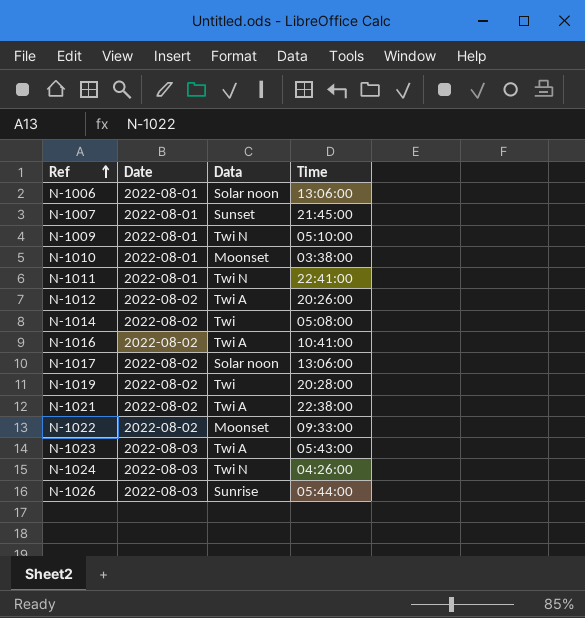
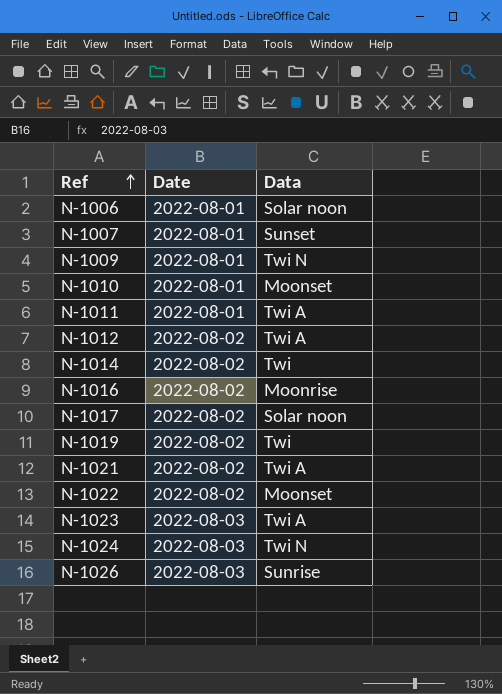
column Time | position: 4 -> none
N-1011 | Data: Twi N -> Twi A
N-1016 | Data: Twi A -> Moonrise

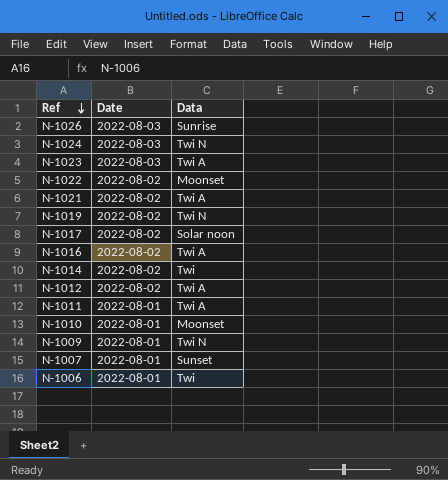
row order: Ref ascending -> Ref descending
N-1019 | Data: Twi -> Twi N
N-1016 | Data: Moonrise -> Twi A
N-1006 | Data: Solar noon -> Twi

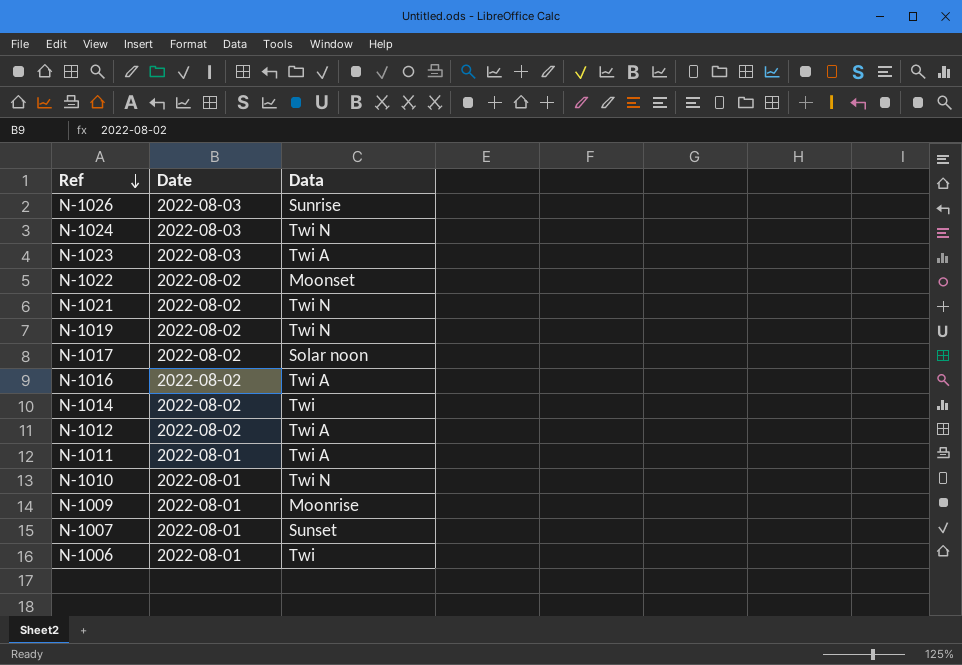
N-1021 | Data: Twi A -> Twi N
N-1010 | Data: Moonset -> Twi N
N-1009 | Data: Twi N -> Moonrise

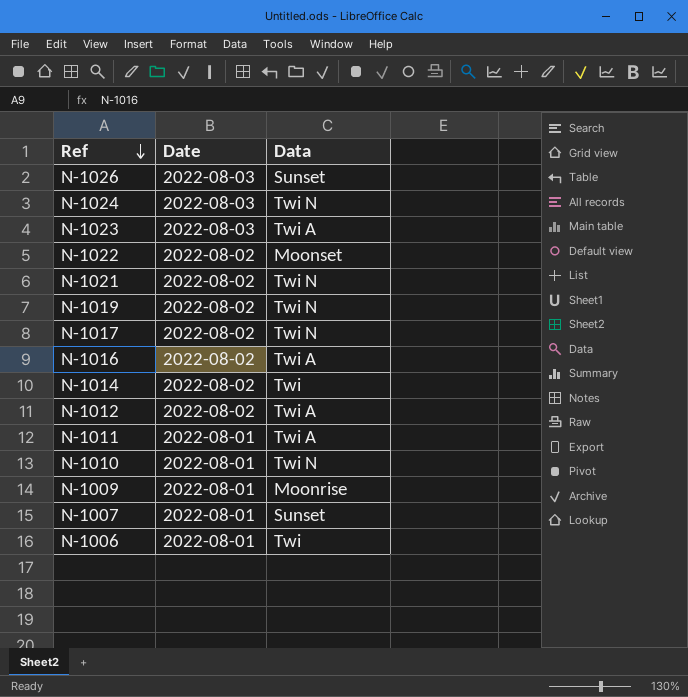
N-1026 | Data: Sunrise -> Sunset
N-1017 | Data: Solar noon -> Twi N

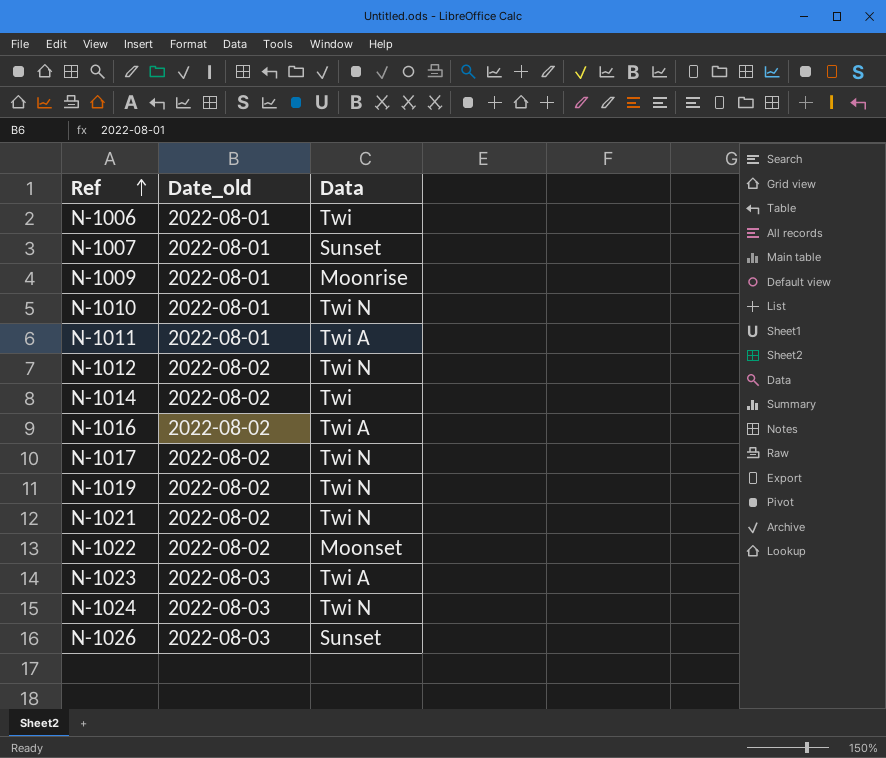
row order: Ref descending -> Ref ascending
column name: Date -> Date_old
N-1012 | Data: Twi A -> Twi N

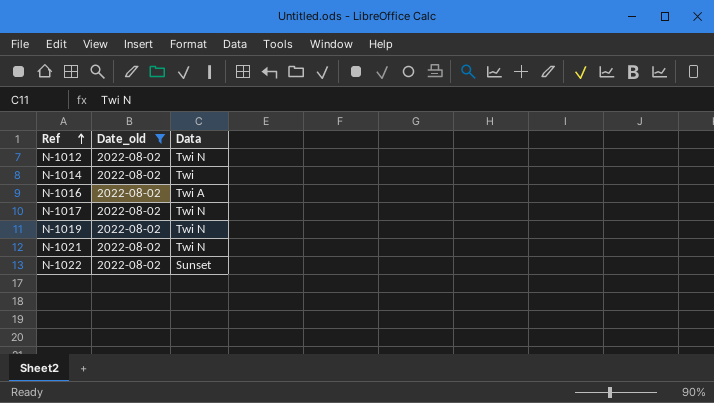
filter: none -> Date_old = 2022-08-02
N-1022 | Data: Moonset -> Sunset

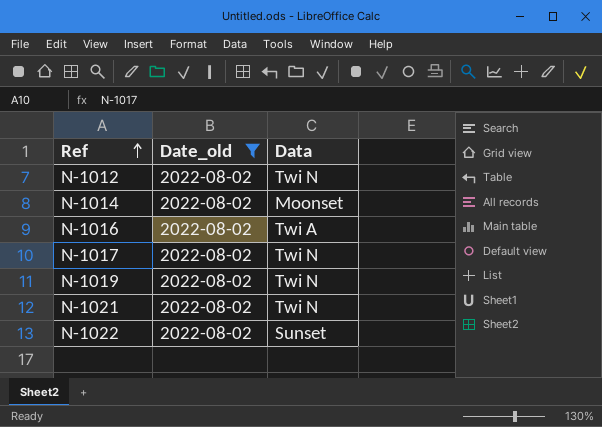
N-1014 | Data: Twi -> Moonset

